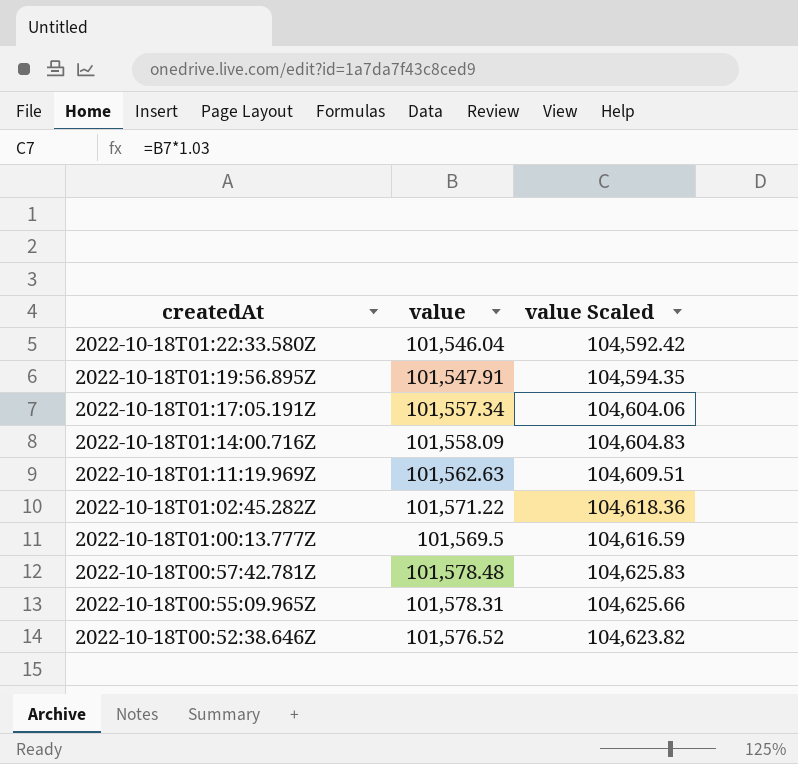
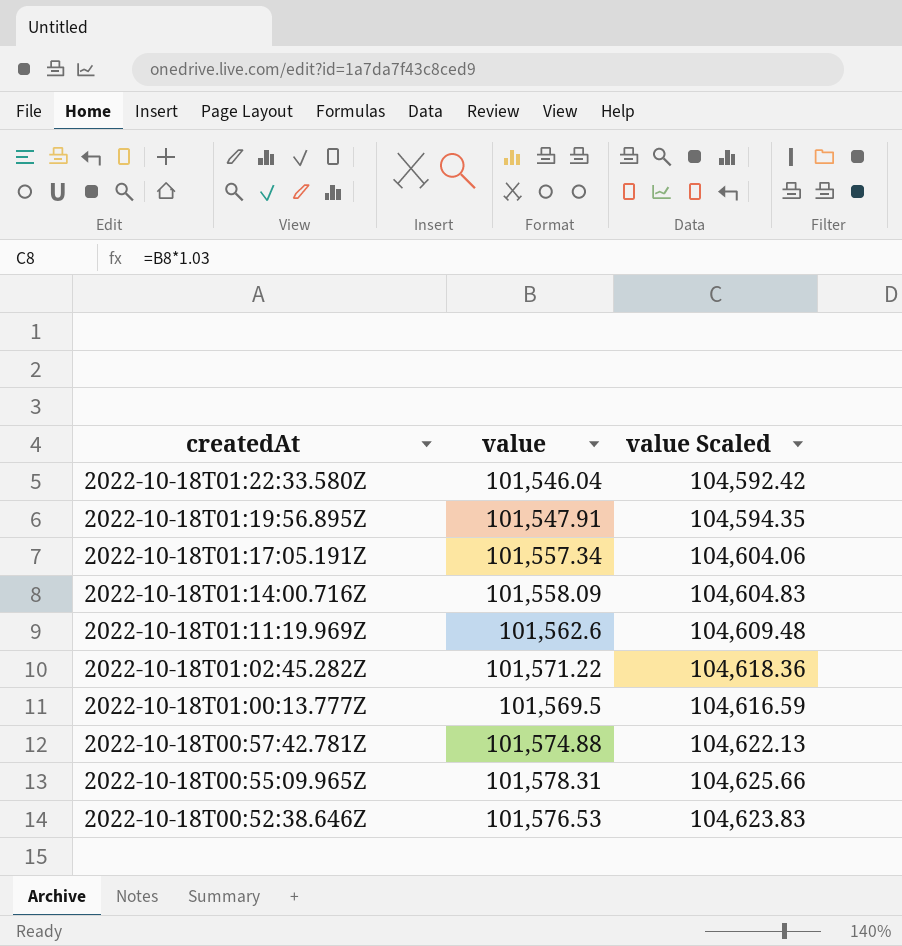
2022-10-18T01:11:19.969Z | value: 101,562.63 -> 101,562.6
2022-10-18T01:11:19.969Z | value Scaled: 104,609.51 -> 104,609.48
2022-10-18T00:57:42.781Z | value: 101,578.48 -> 101,574.88
2022-10-18T00:57:42.781Z | value Scaled: 104,625.83 -> 104,622.13
2022-10-18T00:52:38.646Z | value: 101,576.52 -> 101,576.53
2022-10-18T00:52:38.646Z | value Scaled: 104,623.82 -> 104,623.83

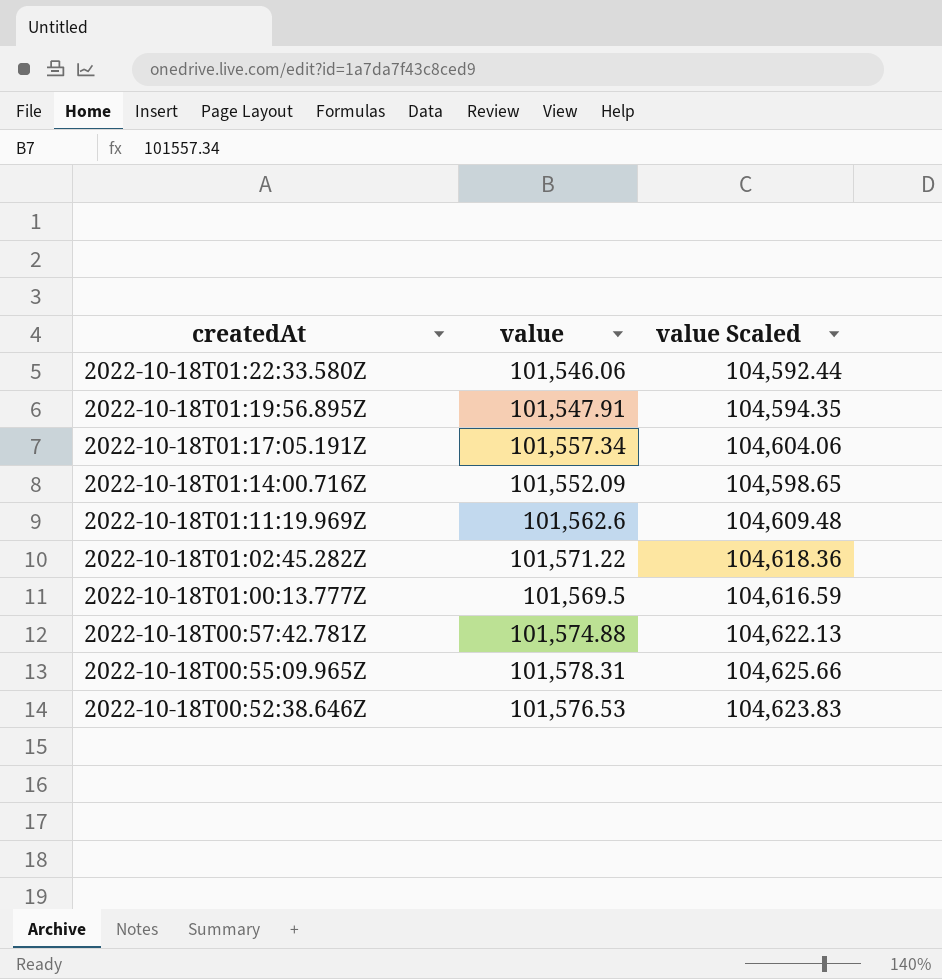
2022-10-18T01:22:33.580Z | value: 101,546.04 -> 101,546.06
2022-10-18T01:22:33.580Z | value Scaled: 104,592.42 -> 104,592.44
2022-10-18T01:14:00.716Z | value: 101,558.09 -> 101,552.09
2022-10-18T01:14:00.716Z | value Scaled: 104,604.83 -> 104,598.65

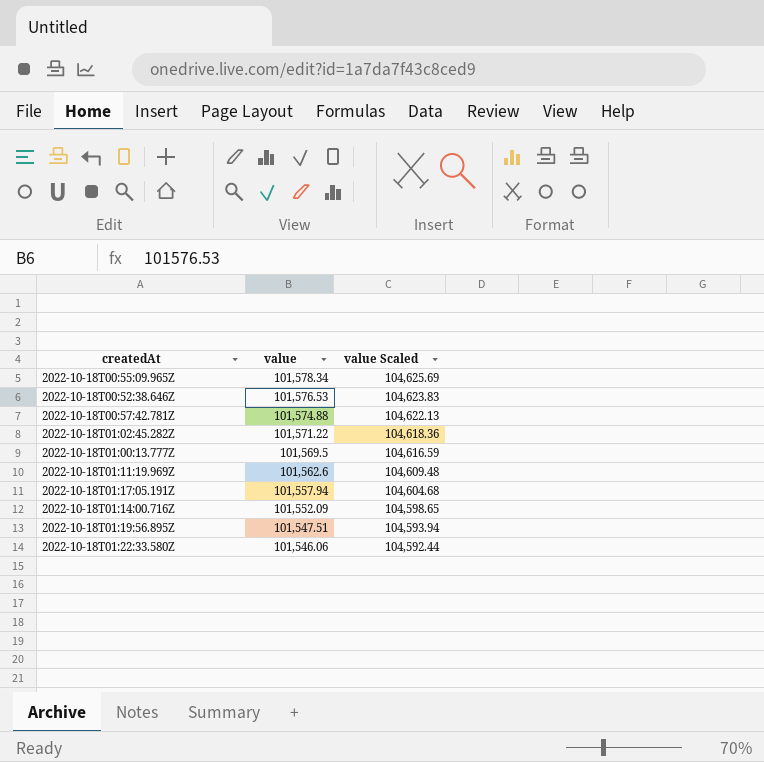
row order: createdAt descending -> value descending
2022-10-18T00:55:09.965Z | value: 101,578.31 -> 101,578.34
2022-10-18T00:55:09.965Z | value Scaled: 104,625.66 -> 104,625.69
2022-10-18T01:17:05.191Z | value: 101,557.34 -> 101,557.94
2022-10-18T01:17:05.191Z | value Scaled: 104,604.06 -> 104,604.68
2022-10-18T01:19:56.895Z | value: 101,547.91 -> 101,547.51
2022-10-18T01:19:56.895Z | value Scaled: 104,594.35 -> 104,593.94

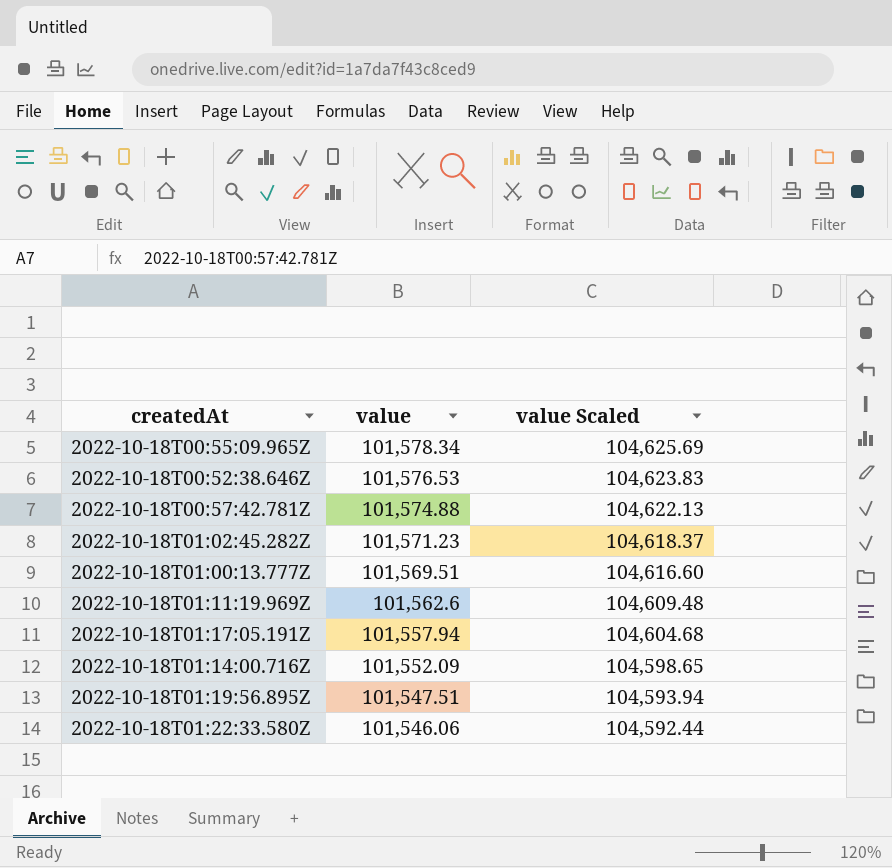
2022-10-18T01:02:45.282Z | value: 101,571.22 -> 101,571.23
2022-10-18T01:02:45.282Z | value Scaled: 104,618.36 -> 104,618.37
2022-10-18T01:00:13.777Z | value: 101,569.5 -> 101,569.51
2022-10-18T01:00:13.777Z | value Scaled: 104,616.59 -> 104,616.60

